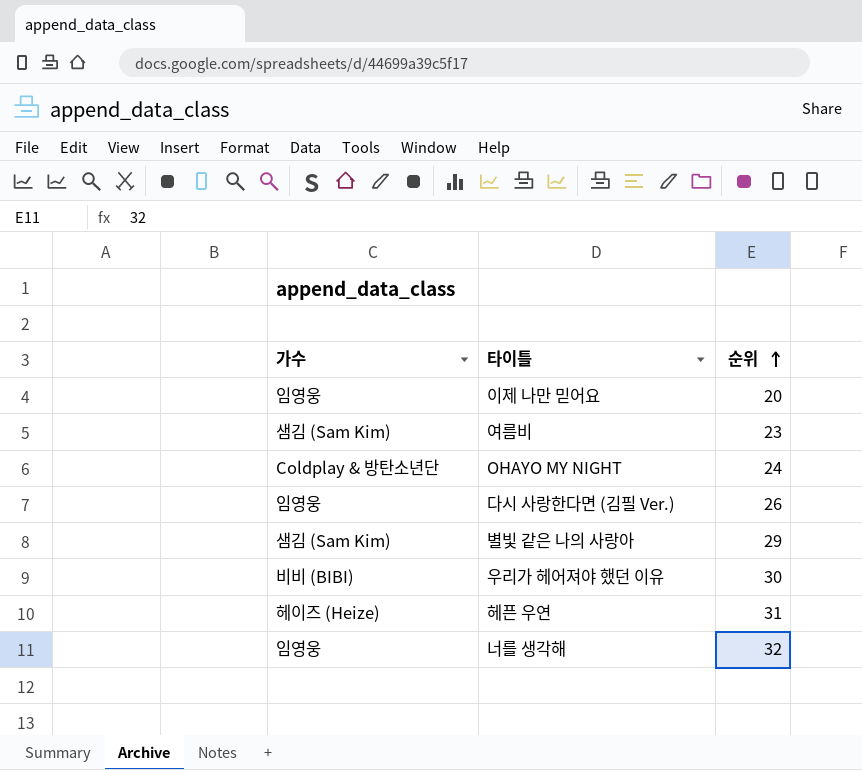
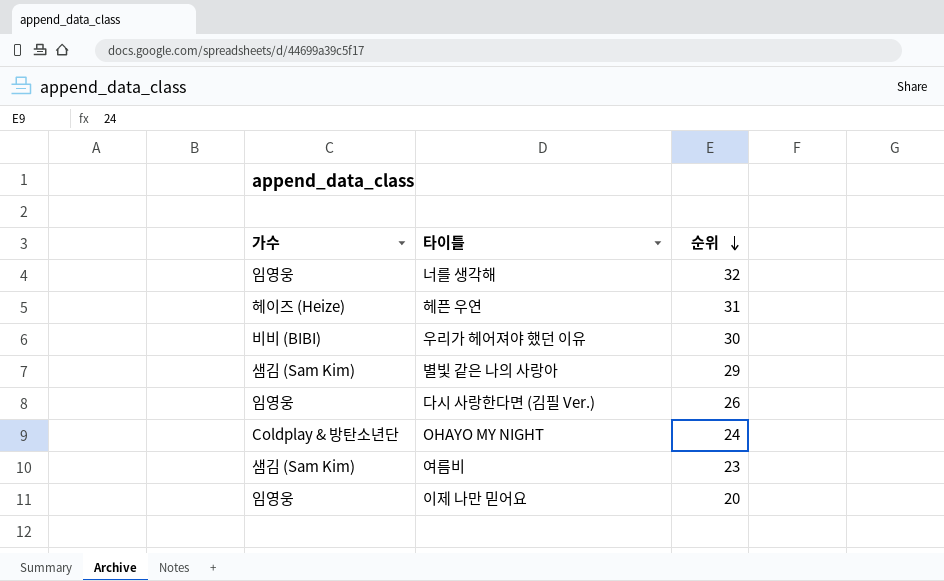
row order: 순위 ascending -> 순위 descending

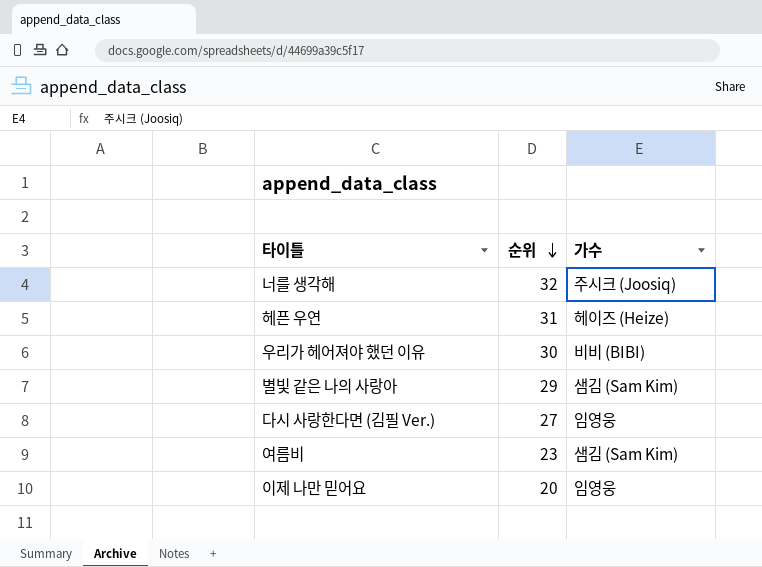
column 가수 | position: 1 -> 3
row OHAYO MY NIGHT: Coldplay & 방탄소년단 | 24 -> none
너를 생각해 | 가수: 임영웅 -> 주시크 (Joosiq)
다시 사랑한다면 (김필 Ver.) | 순위: 26 -> 27

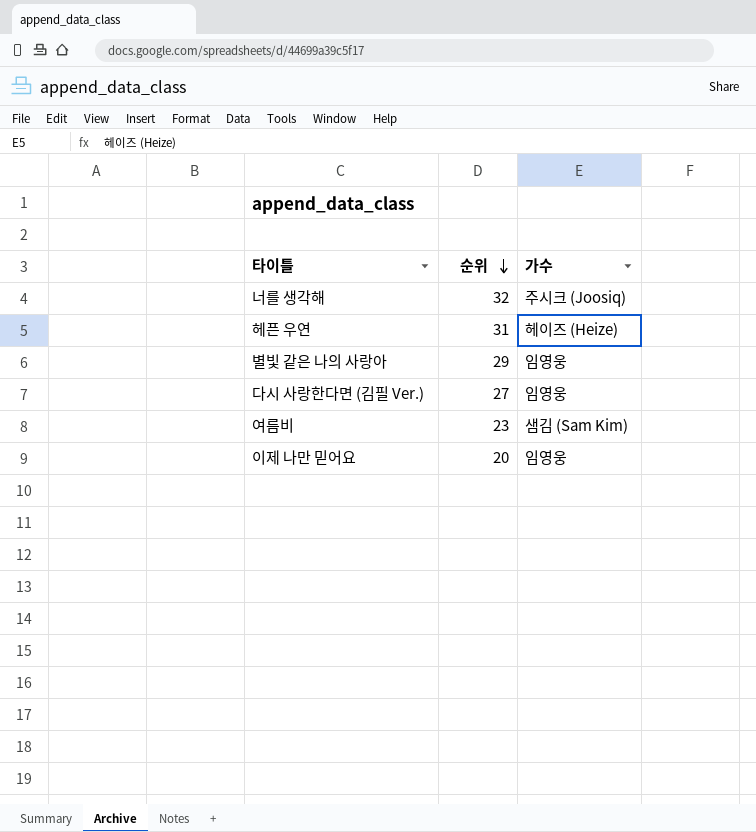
row 우리가 헤어져야 했던 이유: 30 | 비비 (BIBI) -> none
별빛 같은 나의 사랑아 | 가수: 샘김 (Sam Kim) -> 임영웅

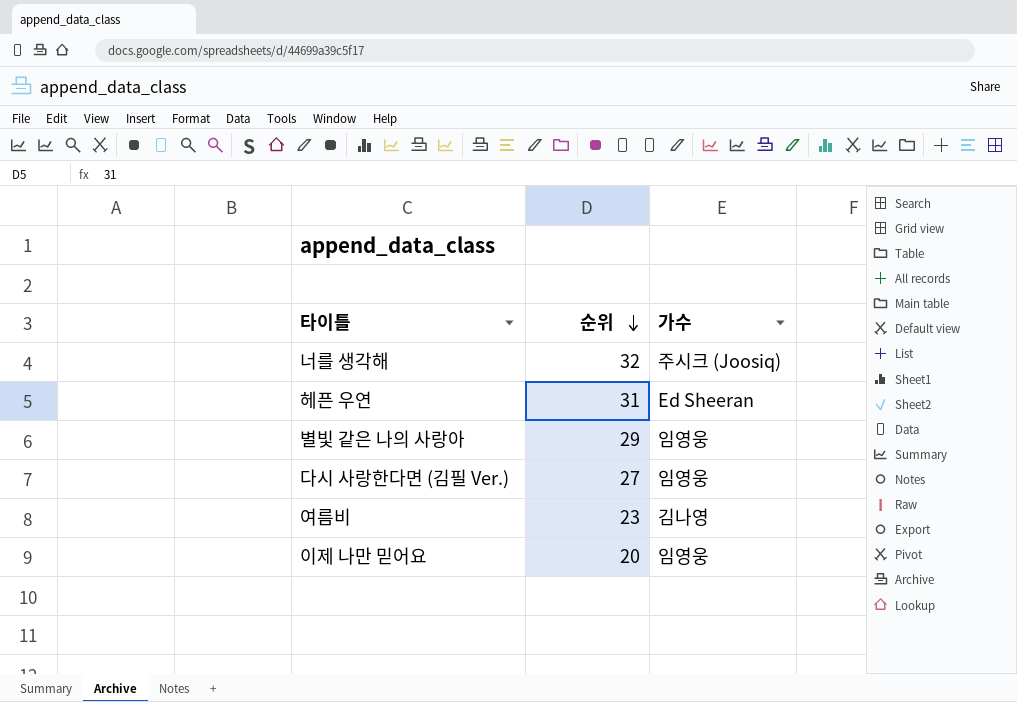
헤픈 우연 | 가수: 헤이즈 (Heize) -> Ed Sheeran
여름비 | 가수: 샘김 (Sam Kim) -> 김나영

